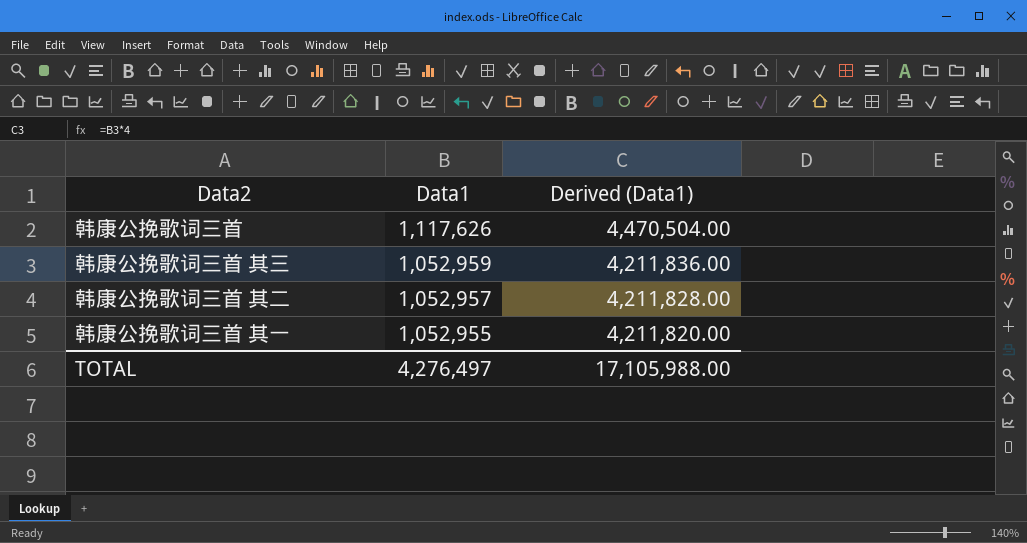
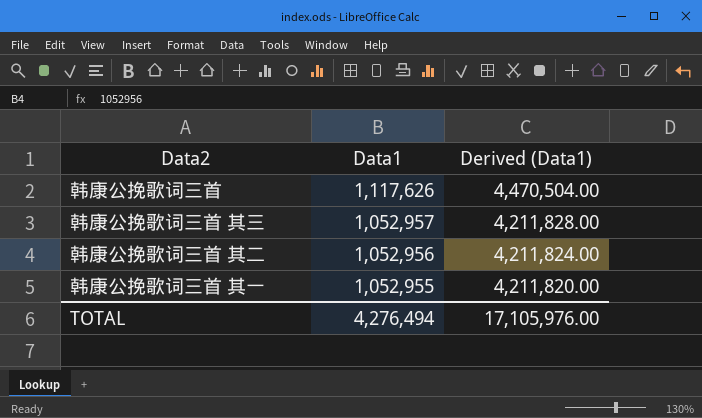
韩康公挽歌词三首 其三 | Data1: 1,052,959 -> 1,052,957
韩康公挽歌词三首 其三 | Derived (Data1): 4,211,836.00 -> 4,211,828.00
韩康公挽歌词三首 其二 | Data1: 1,052,957 -> 1,052,956
韩康公挽歌词三首 其二 | Derived (Data1): 4,211,828.00 -> 4,211,824.00
TOTAL | Data1: 4,276,497 -> 4,276,494
TOTAL | Derived (Data1): 17,105,988.00 -> 17,105,976.00

